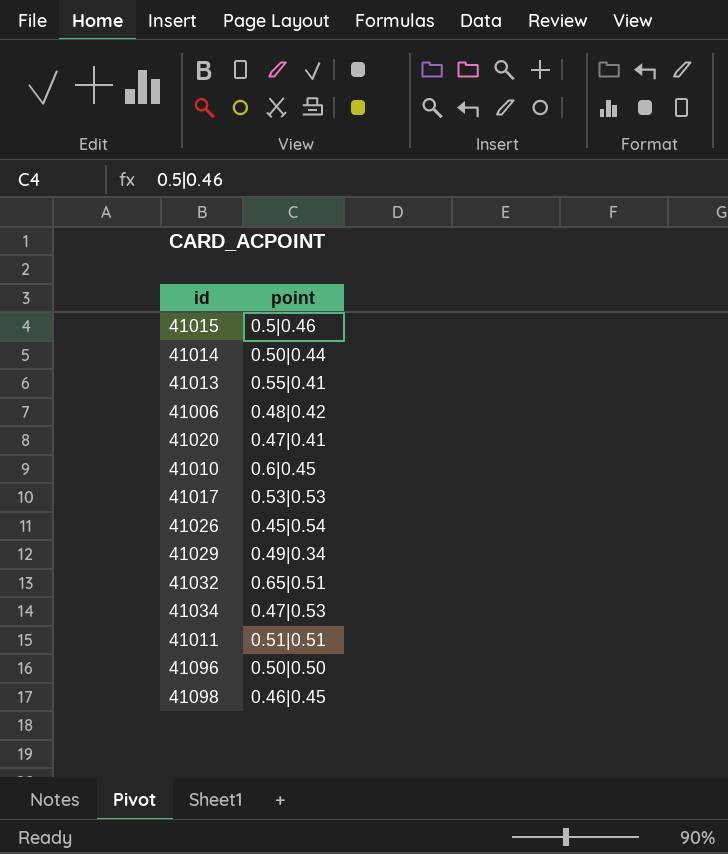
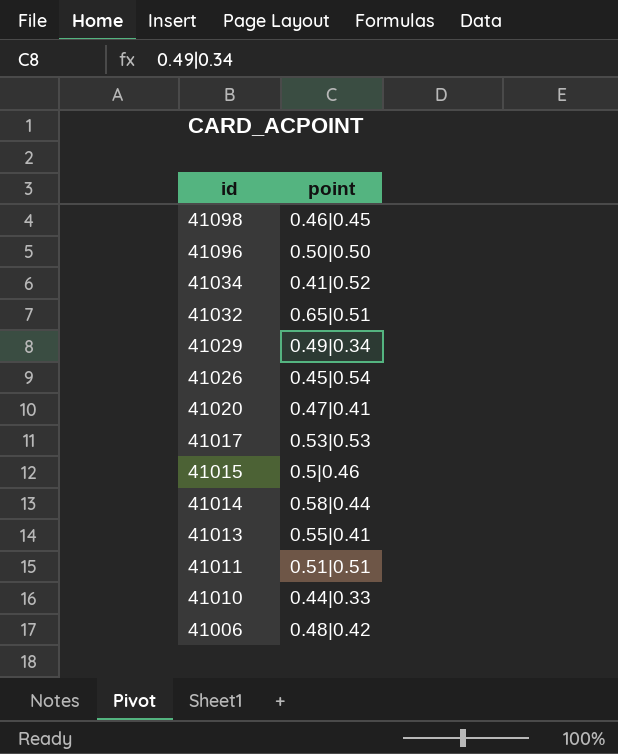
row order: none -> id descending
41034 | point: 0.47|0.53 -> 0.41|0.52
41014 | point: 0.50|0.44 -> 0.58|0.44
41010 | point: 0.6|0.45 -> 0.44|0.33

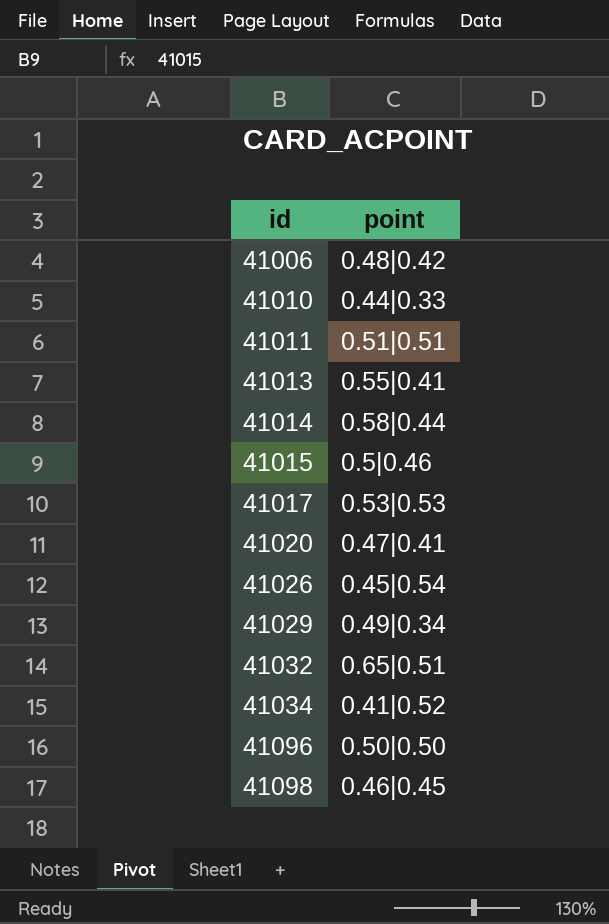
row order: id descending -> id ascending

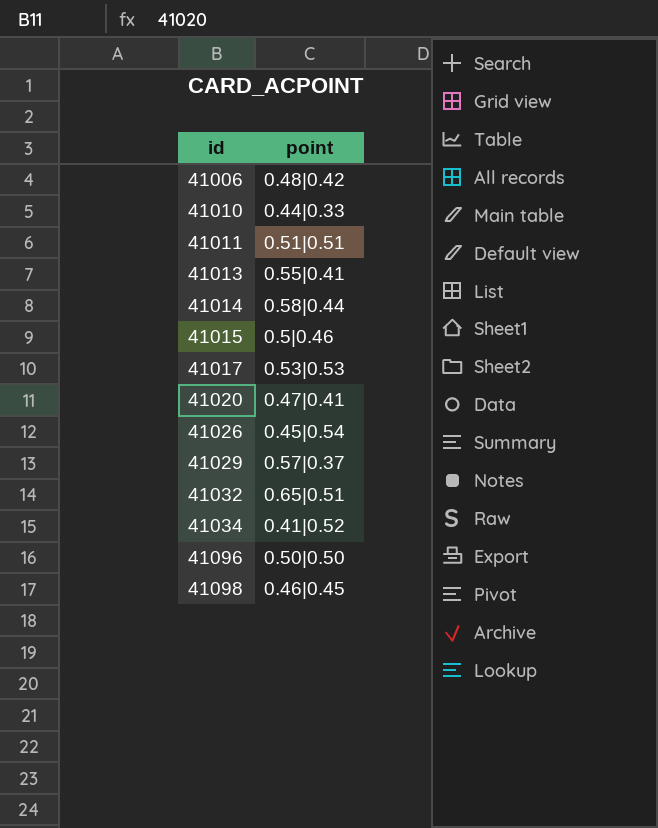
41029 | point: 0.49|0.34 -> 0.57|0.37

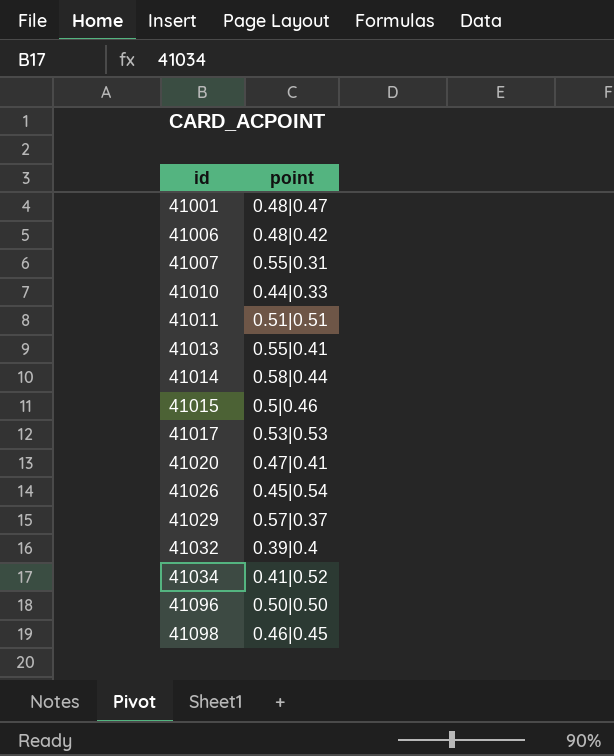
row 41001: none -> 0.48|0.47
row 41007: none -> 0.55|0.31
41032 | point: 0.65|0.51 -> 0.39|0.4

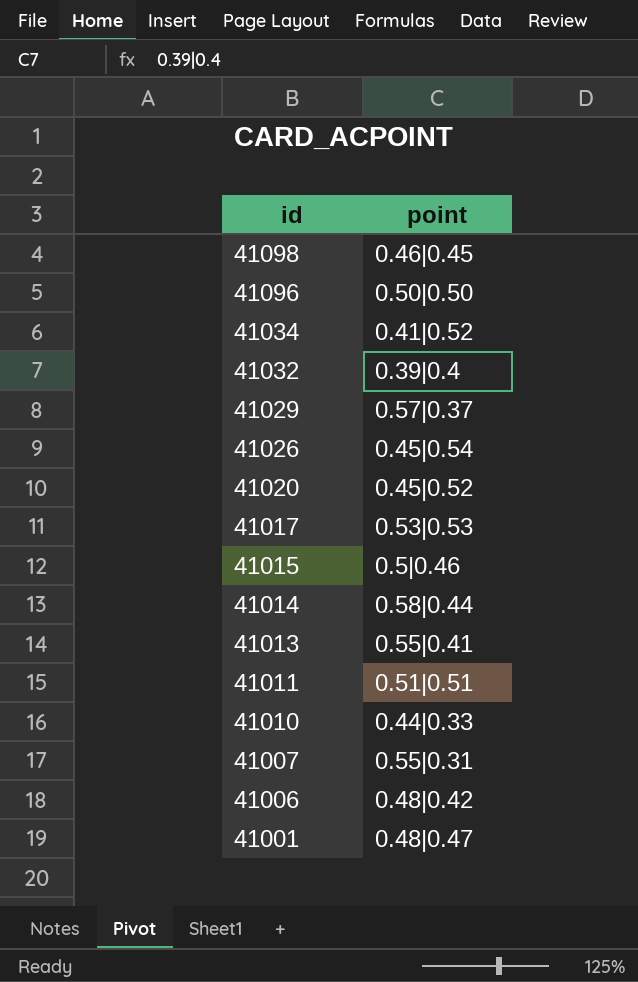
row order: id ascending -> id descending
41020 | point: 0.47|0.41 -> 0.45|0.52

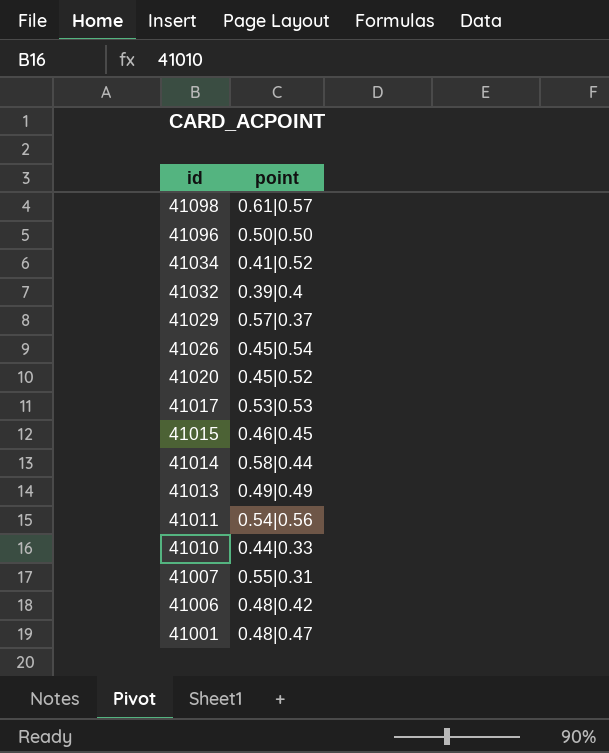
41098 | point: 0.46|0.45 -> 0.61|0.57
41015 | point: 0.5|0.46 -> 0.46|0.45
41013 | point: 0.55|0.41 -> 0.49|0.49
41011 | point: 0.51|0.51 -> 0.54|0.56

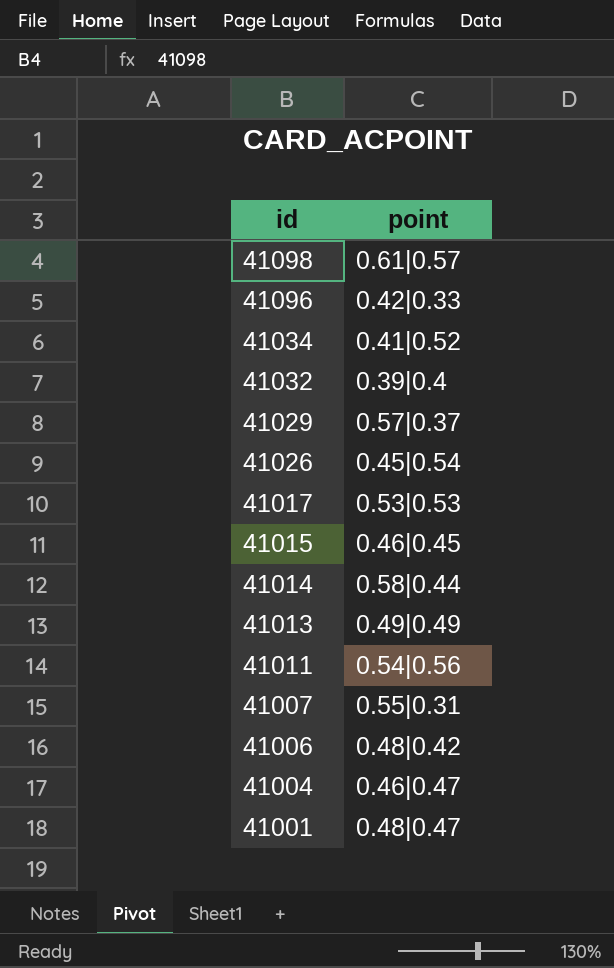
row 41020: 0.45|0.52 -> none
row 41010: 0.44|0.33 -> none
41096 | point: 0.50|0.50 -> 0.42|0.33
row 41004: none -> 0.46|0.47

